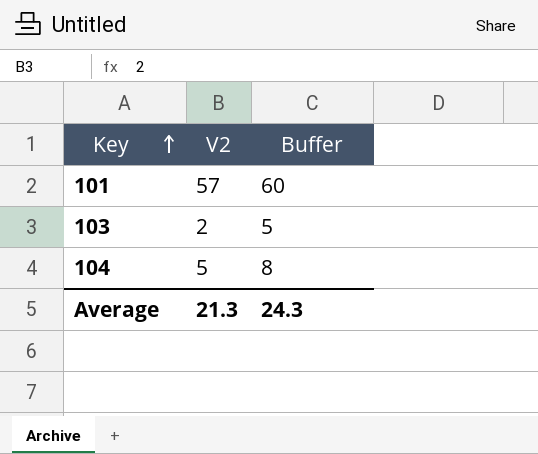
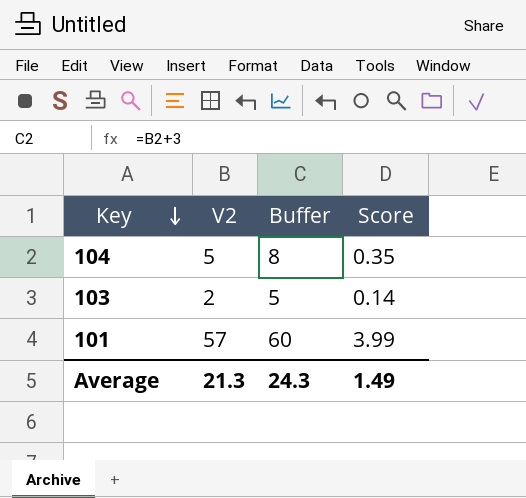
row order: Key ascending -> Key descending
column Score | formula: none -> [V2] * 0.07

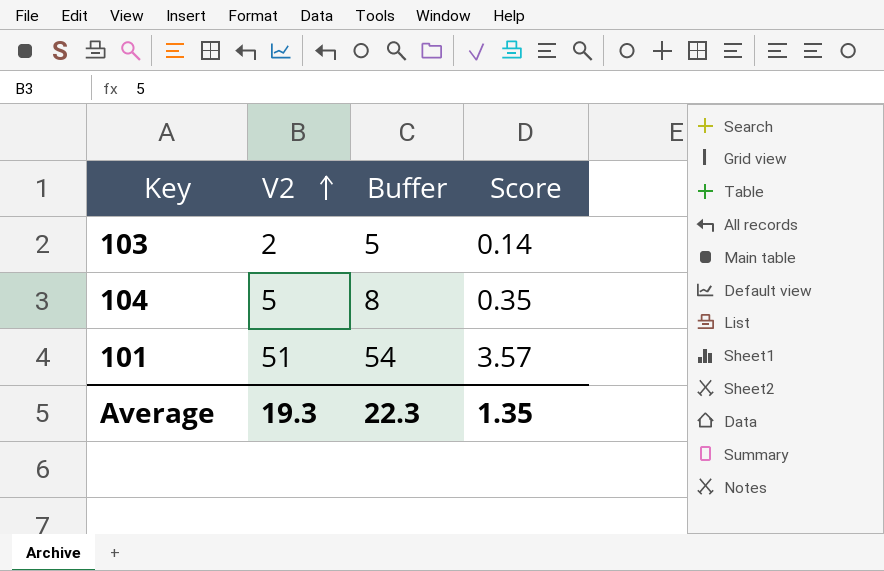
row order: Key descending -> V2 ascending
101 | V2: 57 -> 51
101 | Buffer: 60 -> 54
101 | Score: 3.99 -> 3.57
Average | V2: 21.3 -> 19.3
Average | Buffer: 24.3 -> 22.3
Average | Score: 1.49 -> 1.35

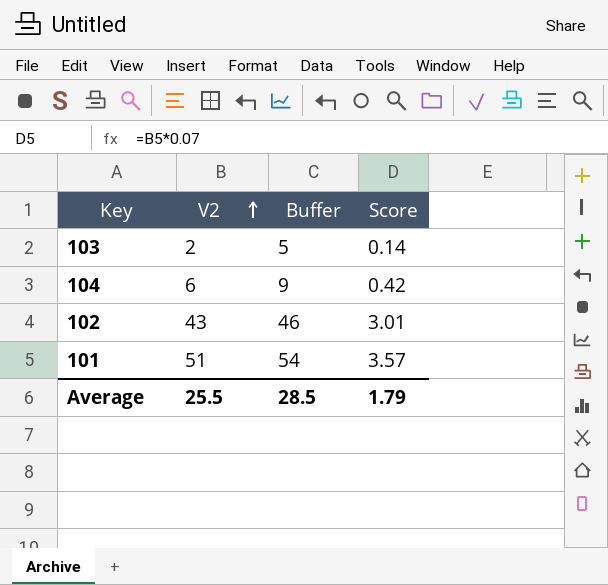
104 | V2: 5 -> 6
104 | Buffer: 8 -> 9
104 | Score: 0.35 -> 0.42
row 102: none -> 43 | 46 | 3.01
Average | V2: 19.3 -> 25.5
Average | Buffer: 22.3 -> 28.5
Average | Score: 1.35 -> 1.79

